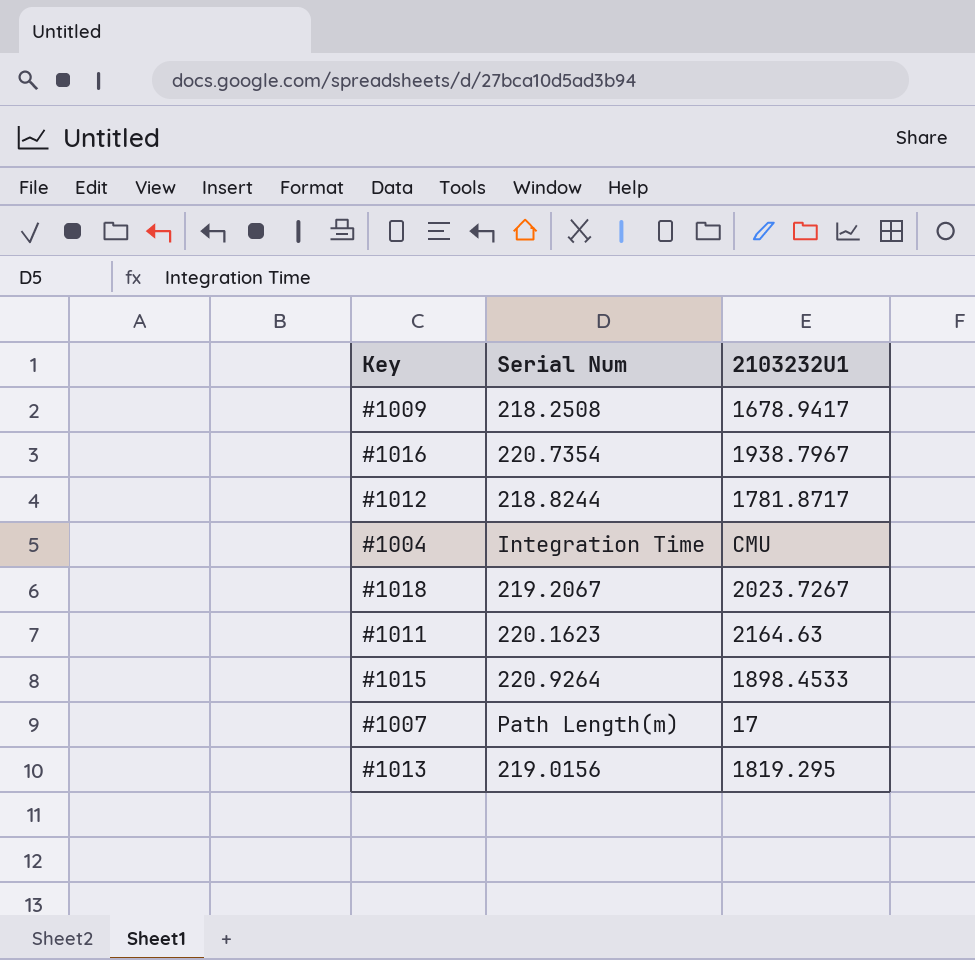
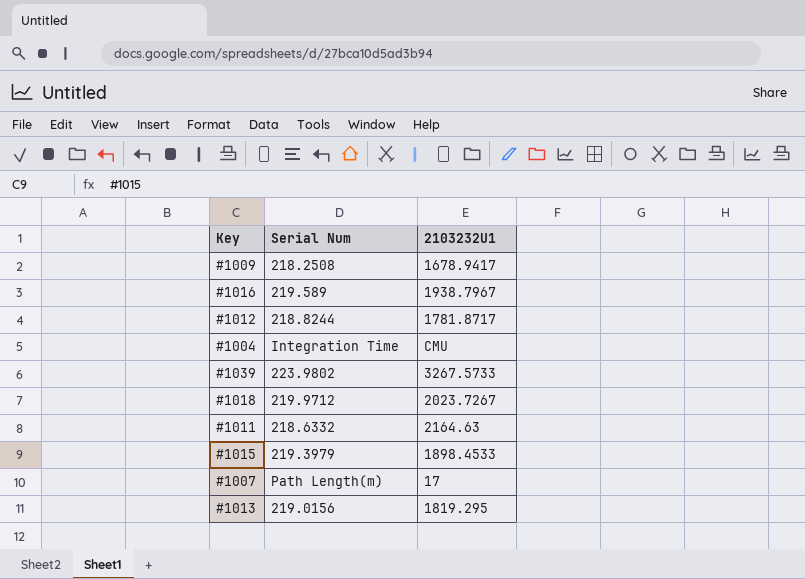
#1016 | Serial Num: 220.7354 -> 219.589
row #1039: none -> 223.9802 | 3267.5733
#1018 | Serial Num: 219.2067 -> 219.9712
#1011 | Serial Num: 220.1623 -> 218.6332
#1015 | Serial Num: 220.9264 -> 219.3979

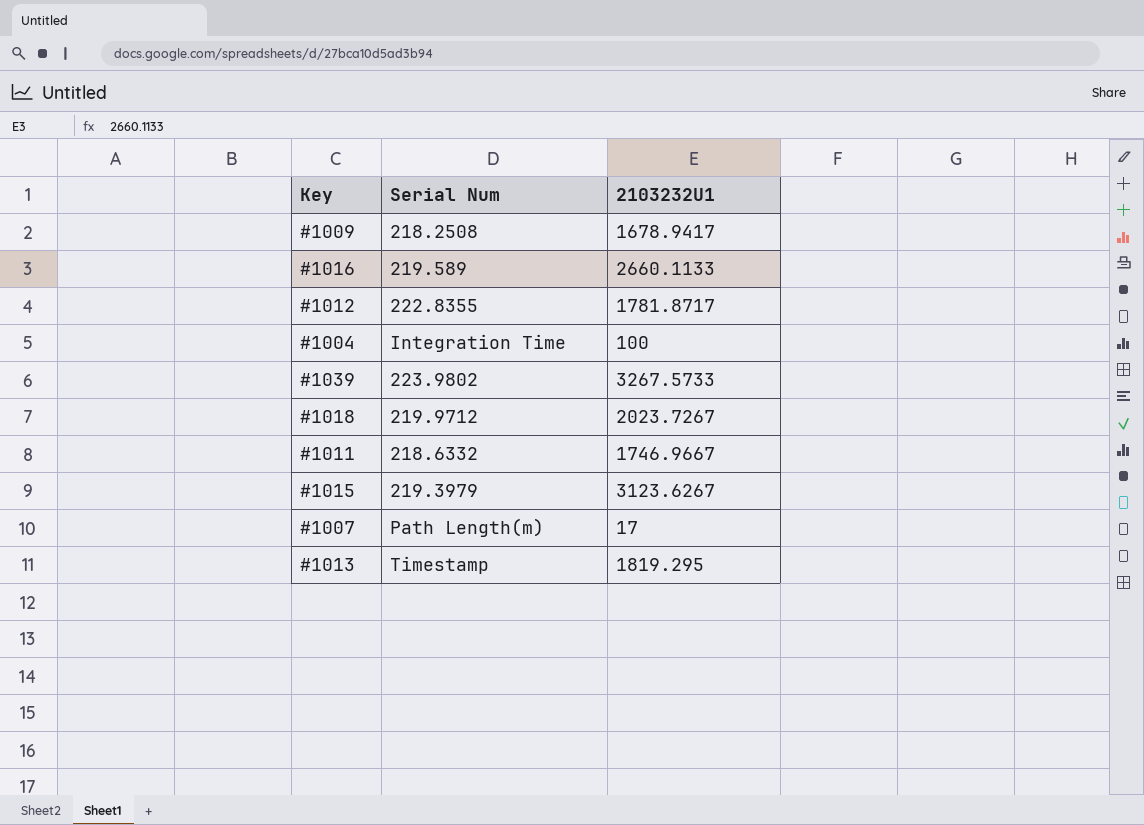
#1016 | 2103232U1: 1938.7967 -> 2660.1133
#1012 | Serial Num: 218.8244 -> 222.8355
#1004 | 2103232U1: CMU -> 100
#1011 | 2103232U1: 2164.63 -> 1746.9667
#1015 | 2103232U1: 1898.4533 -> 3123.6267
#1013 | Serial Num: 219.0156 -> Timestamp

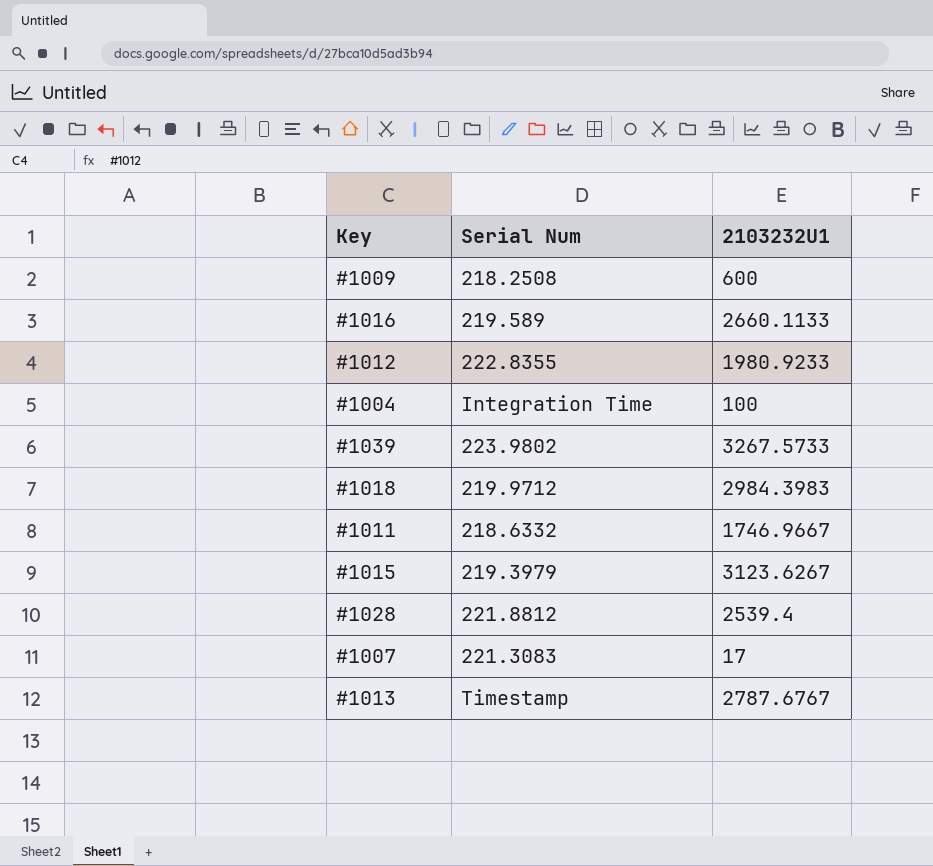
#1009 | 2103232U1: 1678.9417 -> 600
#1012 | 2103232U1: 1781.8717 -> 1980.9233
#1018 | 2103232U1: 2023.7267 -> 2984.3983
row #1028: none -> 221.8812 | 2539.4
#1007 | Serial Num: Path Length(m) -> 221.3083
#1013 | 2103232U1: 1819.295 -> 2787.6767

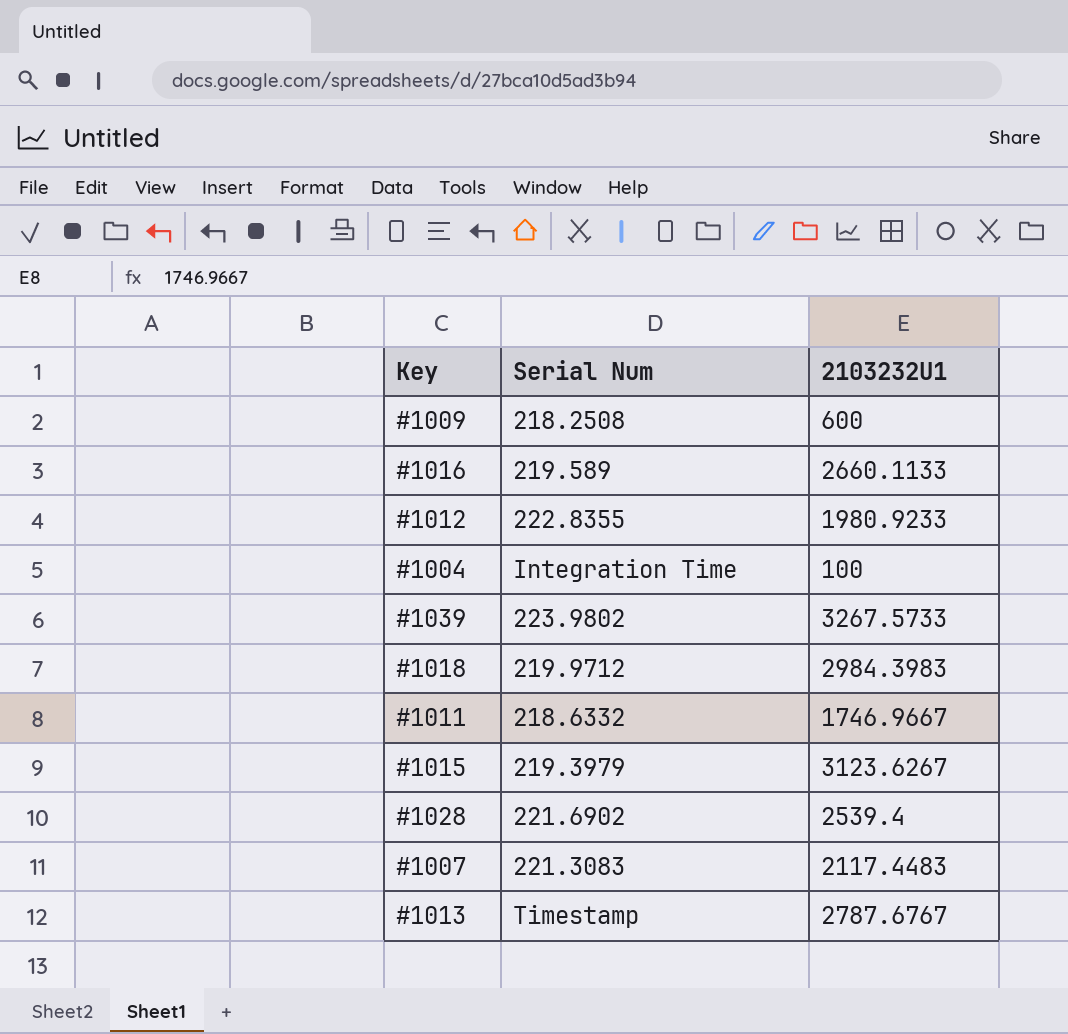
#1028 | Serial Num: 221.8812 -> 221.6902
#1007 | 2103232U1: 17 -> 2117.4483

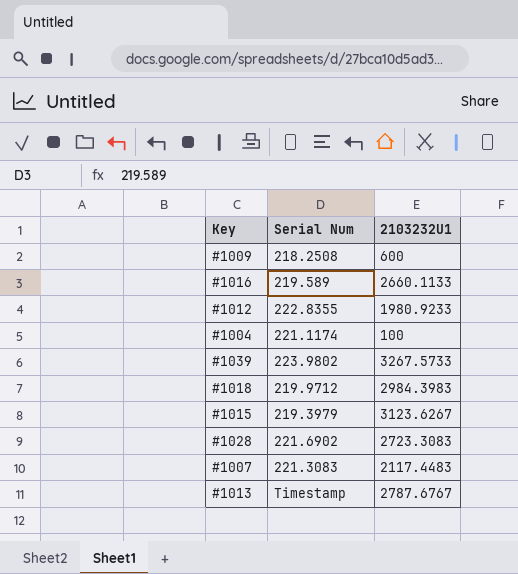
row #1011: 218.6332 | 1746.9667 -> none
#1004 | Serial Num: Integration Time -> 221.1174
#1028 | 2103232U1: 2539.4 -> 2723.3083

